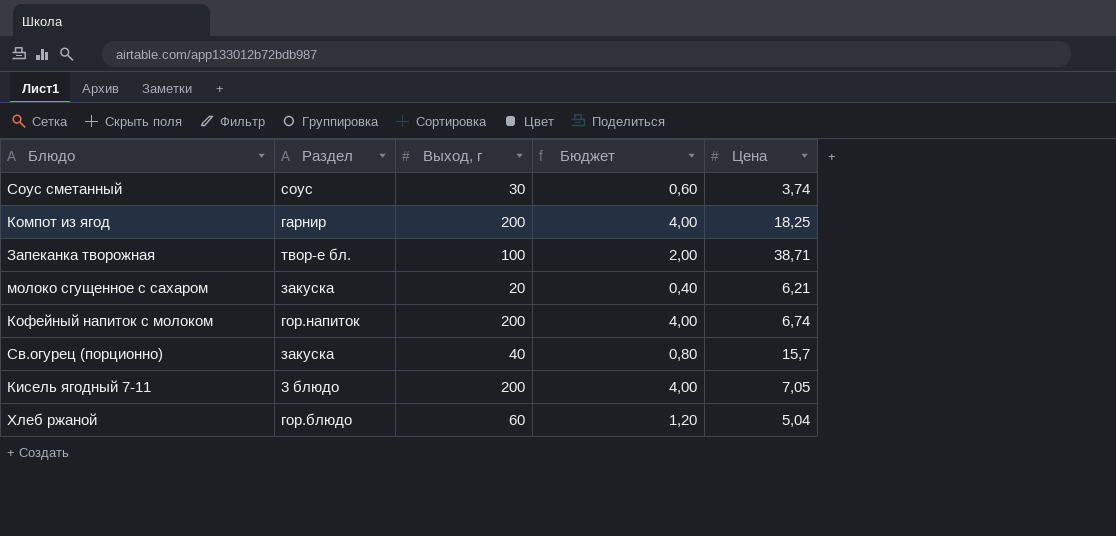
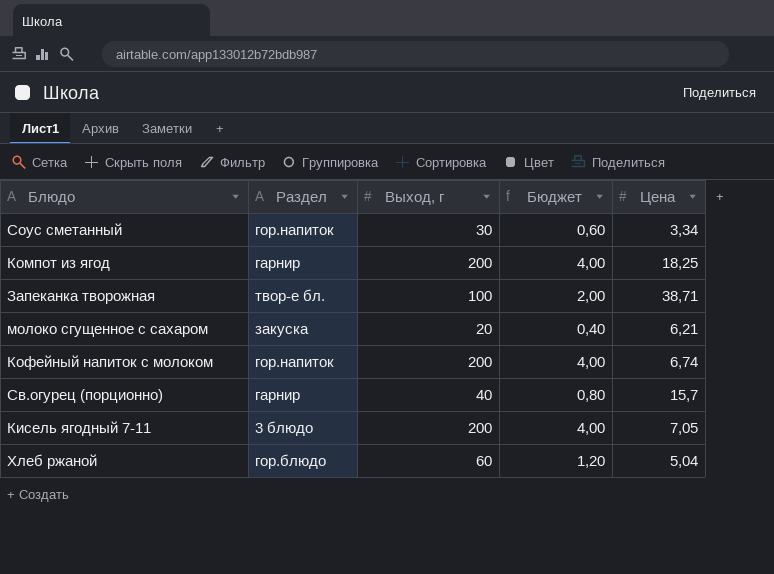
Соус сметанный | Раздел: соус -> гор.напиток
Соус сметанный | Цена: 3,74 -> 3,34
Св.огурец (порционно) | Раздел: закуска -> гарнир

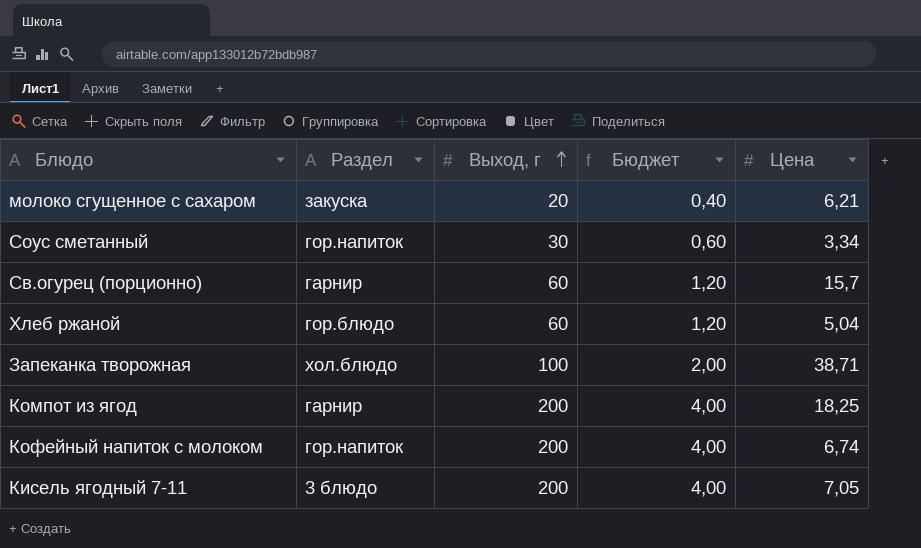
row order: none -> Выход, г ascending
Св.огурец (порционно) | Выход, г: 40 -> 60
Св.огурец (порционно) | Бюджет: 0,80 -> 1,20
Запеканка творожная | Раздел: твор-е бл. -> хол.блюдо

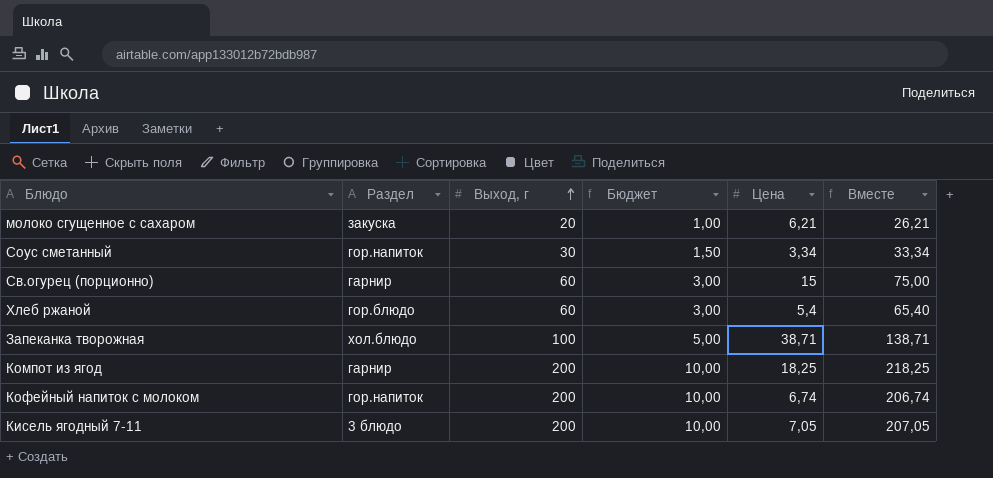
column Бюджет | formula: [Выход, г] * 0,02 -> [Выход, г] * 0,05
column Вместе | formula: none -> [Выход, г] + [Цена]
Св.огурец (порционно) | Цена: 15,7 -> 15
Хлеб ржаной | Цена: 5,04 -> 5,4

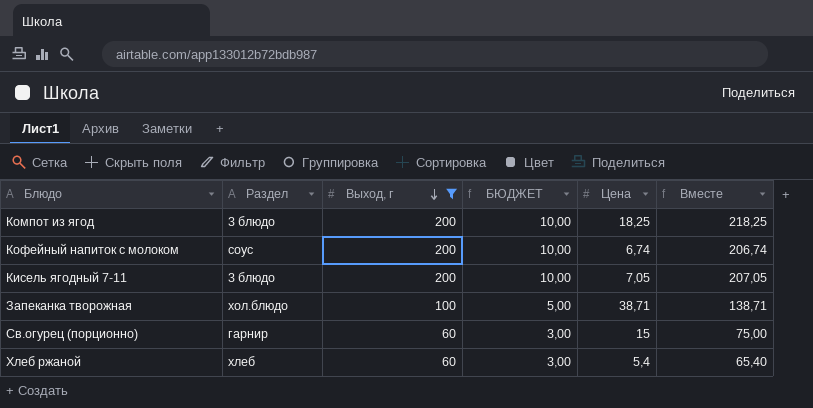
filter: none -> Выход, г >= 60
row order: Выход, г ascending -> Выход, г descending
column name: Бюджет -> БЮДЖЕТ
Компот из ягод | Раздел: гарнир -> 3 блюдо
Кофейный напиток с молоком | Раздел: гор.напиток -> соус
Хлеб ржаной | Раздел: гор.блюдо -> хлеб

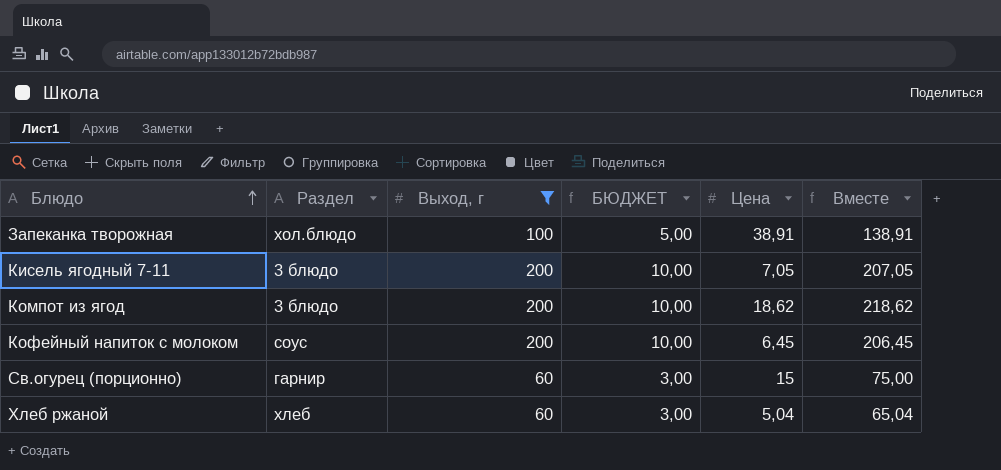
row order: Выход, г descending -> Блюдо ascending
Запеканка творожная | Цена: 38,71 -> 38,91
Запеканка творожная | Вместе: 138,71 -> 138,91
Компот из ягод | Цена: 18,25 -> 18,62
Компот из ягод | Вместе: 218,25 -> 218,62
Кофейный напиток с молоком | Цена: 6,74 -> 6,45
Кофейный напиток с молоком | Вместе: 206,74 -> 206,45
Хлеб ржаной | Цена: 5,4 -> 5,04
Хлеб ржаной | Вместе: 65,40 -> 65,04

